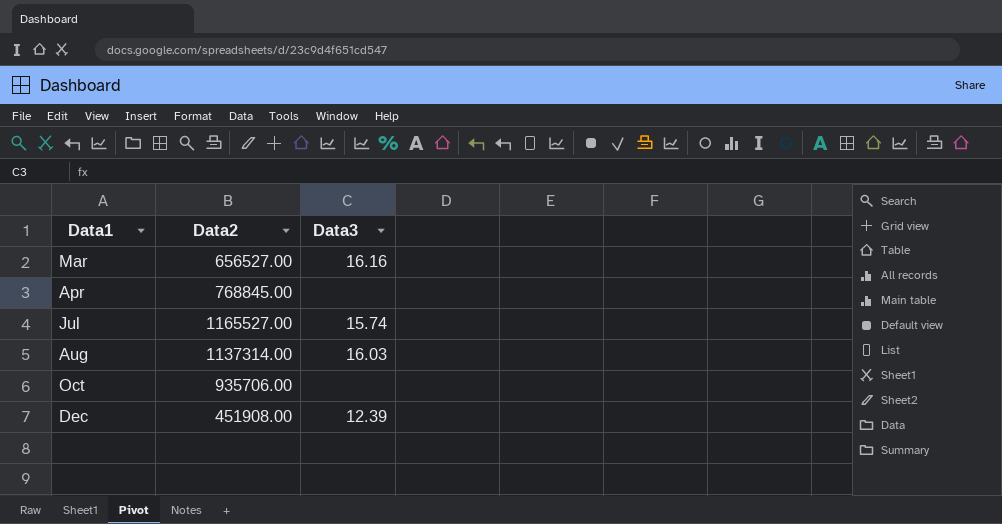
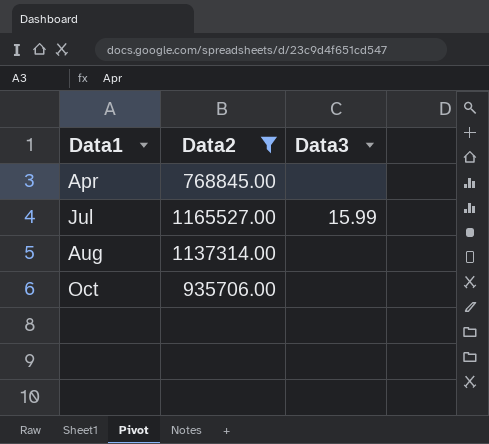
filter: none -> Data2 >= 768845.00
Jul | Data3: 15.74 -> 15.99
Aug | Data3: 16.03 -> none

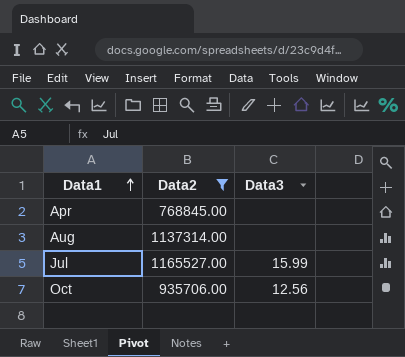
row order: none -> Data1 ascending
Oct | Data3: none -> 12.56

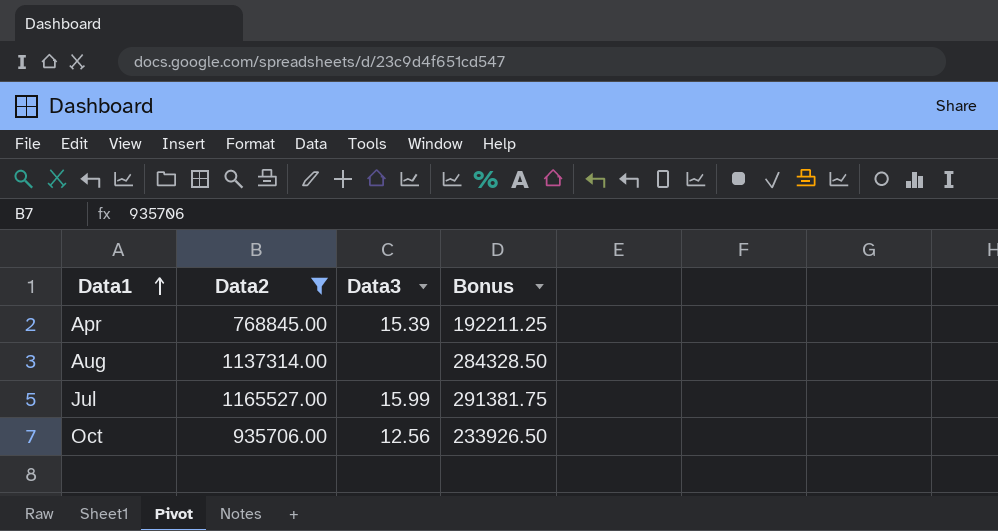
column Bonus | formula: none -> [Data2] * 0.25
Apr | Data3: none -> 15.39

